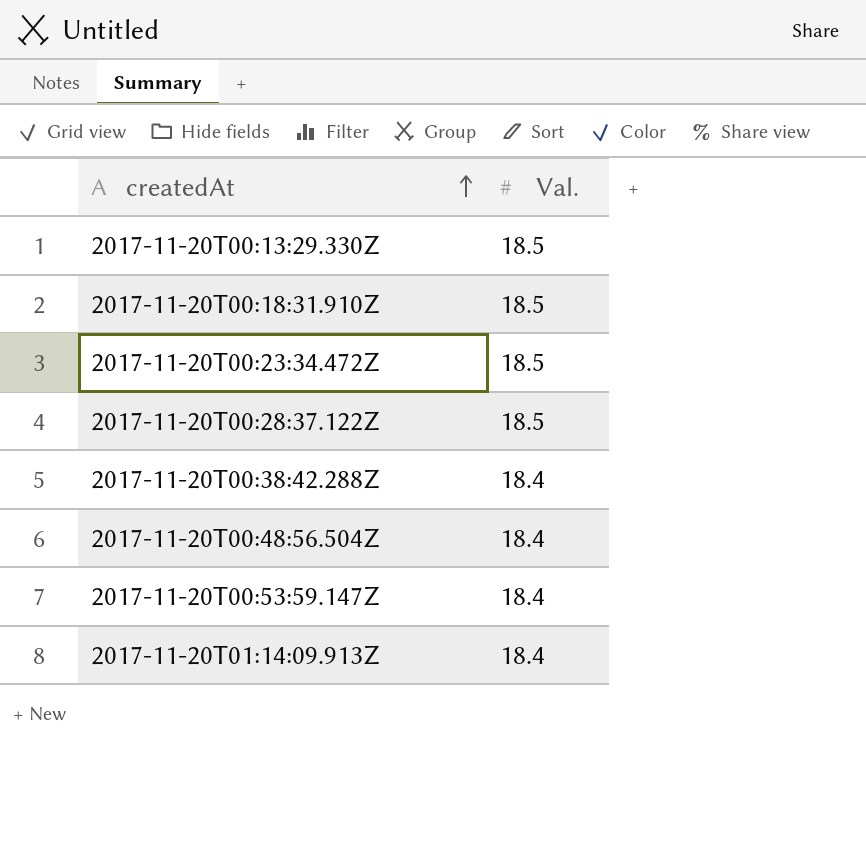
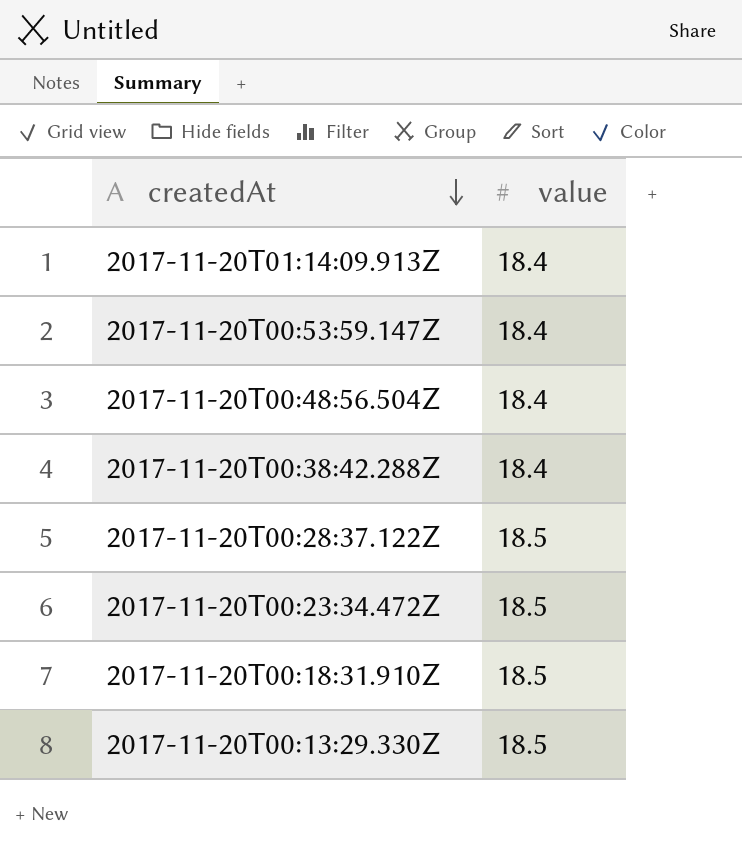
row order: createdAt ascending -> createdAt descending
column name: Val. -> value

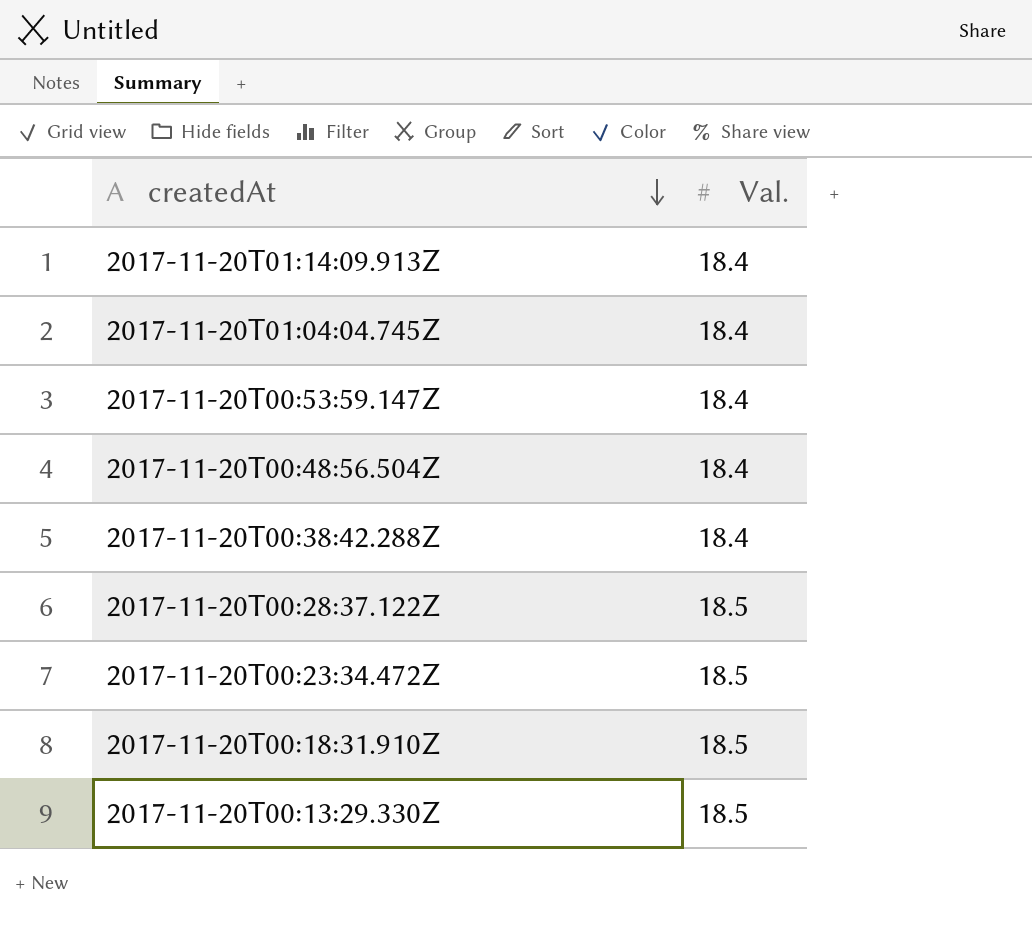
column name: value -> Val.
row 2017-11-20T01:04:04.745Z: none -> 18.4

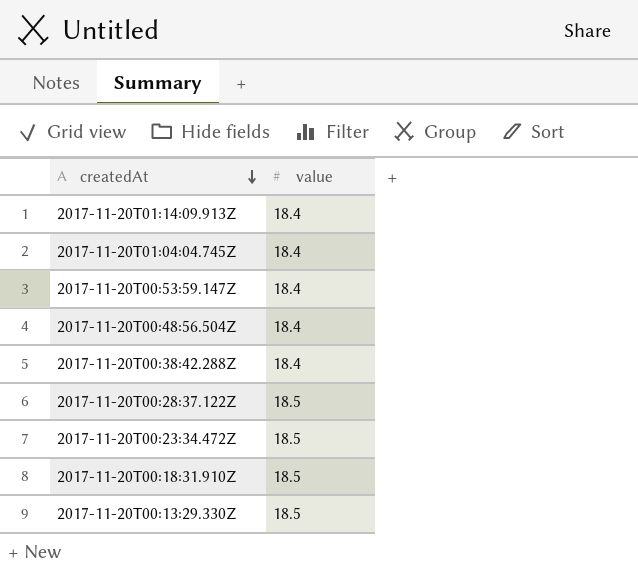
column name: Val. -> value

